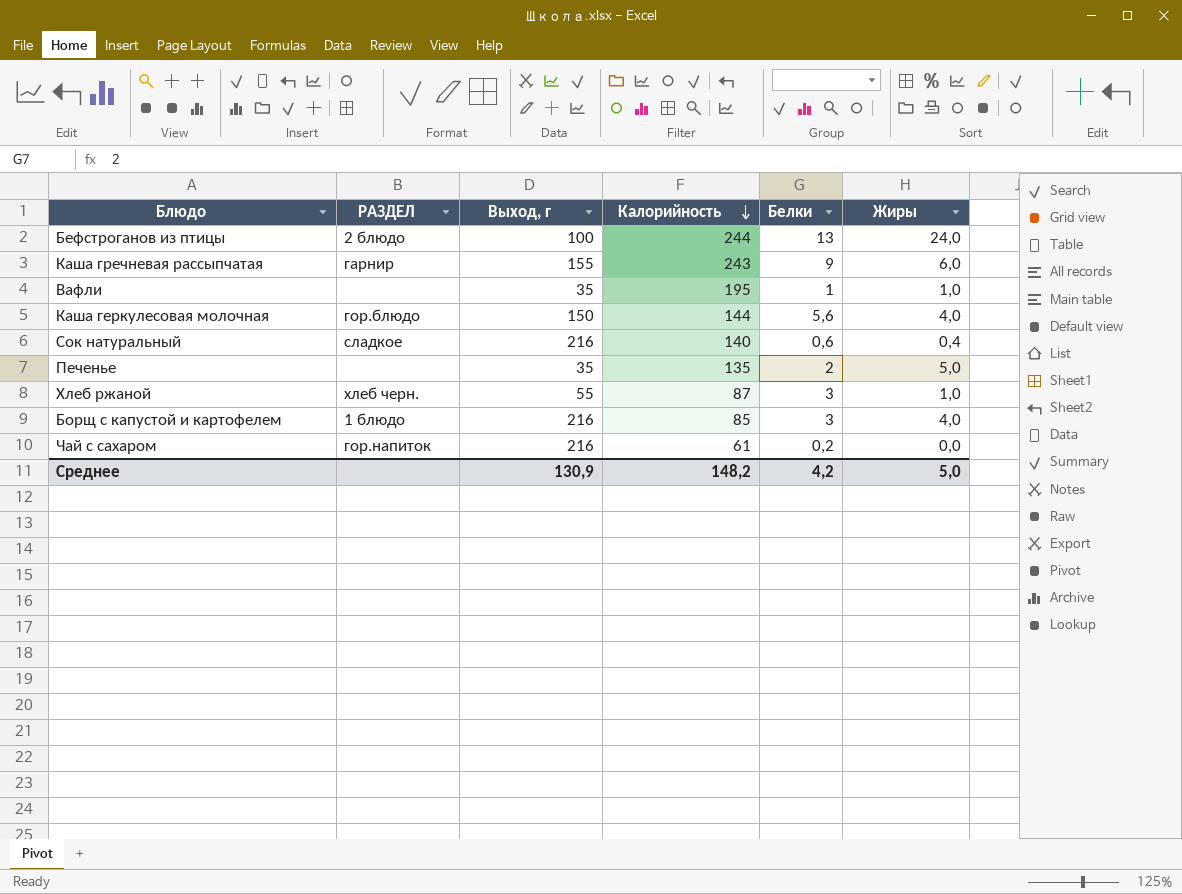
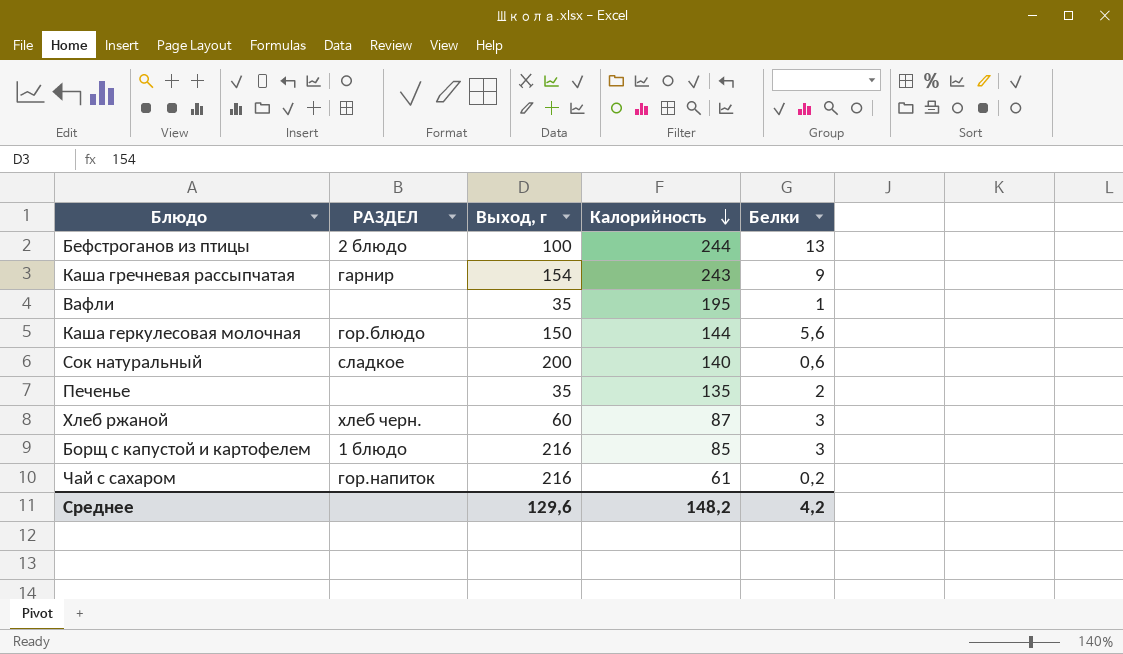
column Жиры | position: 6 -> none
Каша гречневая рассыпчатая | Выход, г: 155 -> 154
Сок натуральный | Выход, г: 216 -> 200
Хлеб ржаной | Выход, г: 55 -> 60
Среднее | Выход, г: 130,9 -> 129,6

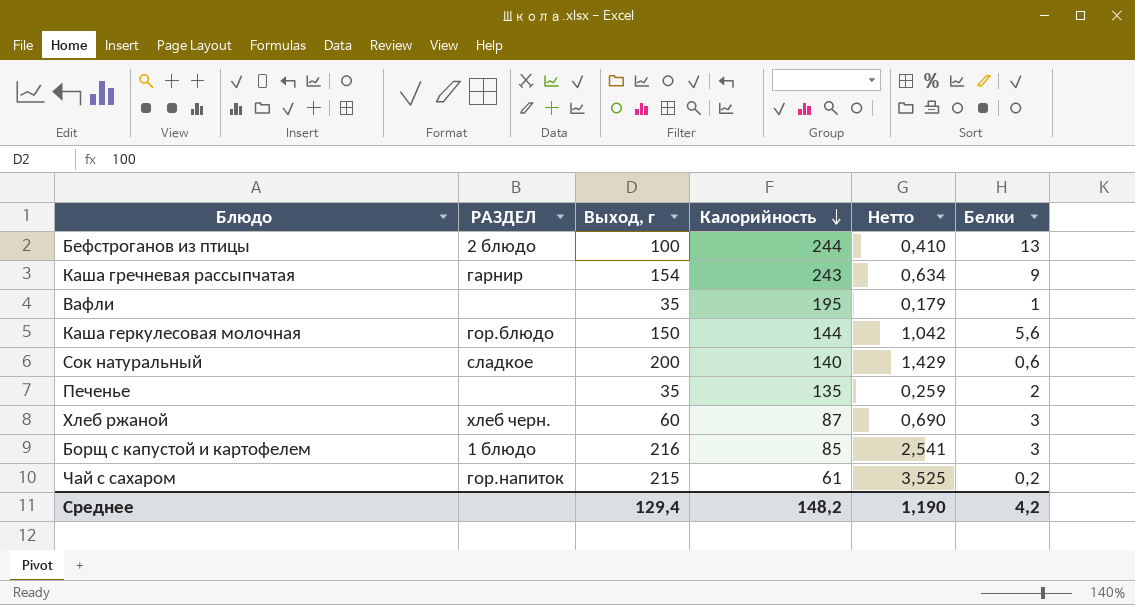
column Нетто | formula: none -> [Выход, г] / [Калорийность]
Чай с сахаром | Выход, г: 216 -> 215
Среднее | Выход, г: 129,6 -> 129,4

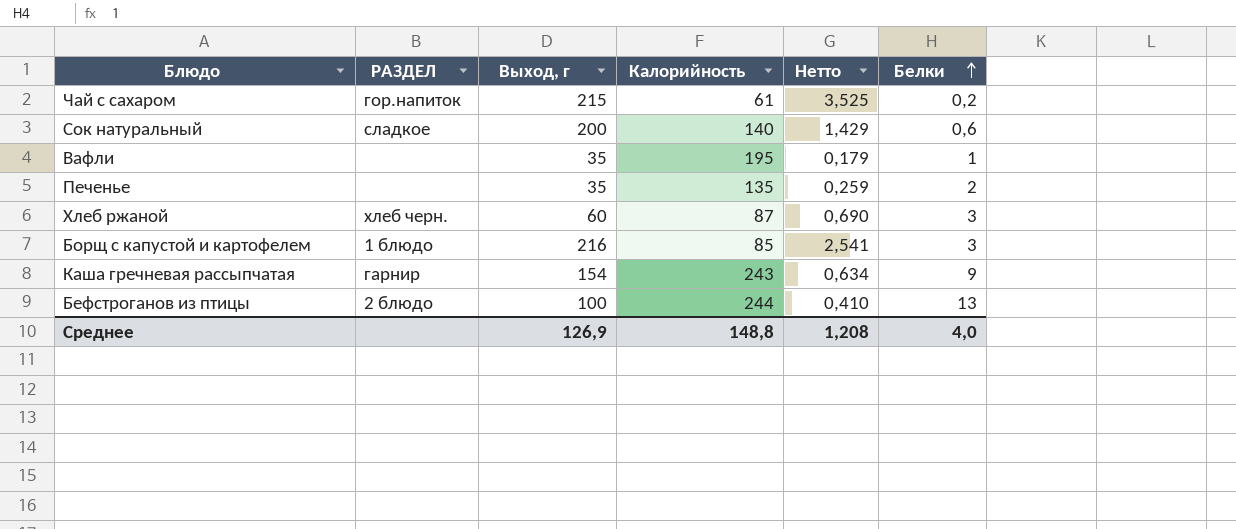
row order: Калорийность descending -> Белки ascending
row Каша геркулесовая молочная: гор.блюдо | 150 | 144 | 1,042 | 5,6 -> none
Среднее | Выход, г: 129,4 -> 126,9
Среднее | Калорийность: 148,2 -> 148,8
Среднее | Нетто: 1,190 -> 1,208
Среднее | Белки: 4,2 -> 4,0

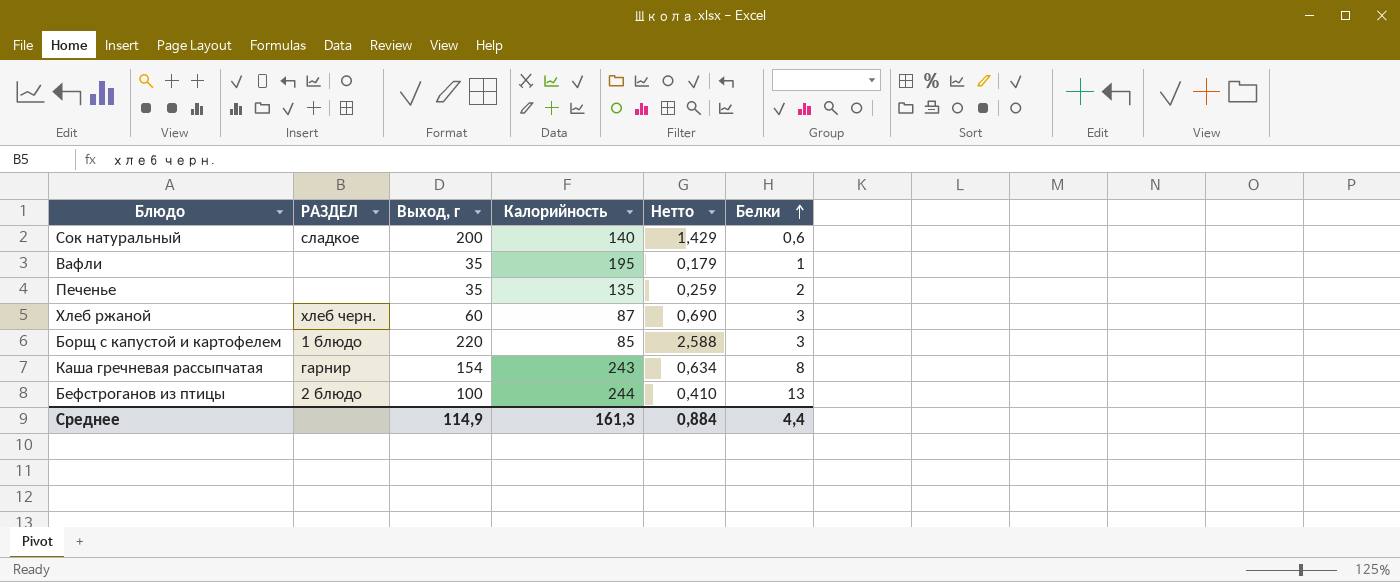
row Чай с сахаром: гор.напиток | 215 | 61 | 3,525 | 0,2 -> none
Борщ с капустой и картофелем | Выход, г: 216 -> 220
Борщ с капустой и картофелем | Нетто: 2,541 -> 2,588
Каша гречневая рассыпчатая | Белки: 9 -> 8
Среднее | Выход, г: 126,9 -> 114,9
Среднее | Калорийность: 148,8 -> 161,3
Среднее | Нетто: 1,208 -> 0,884
Среднее | Белки: 4,0 -> 4,4

